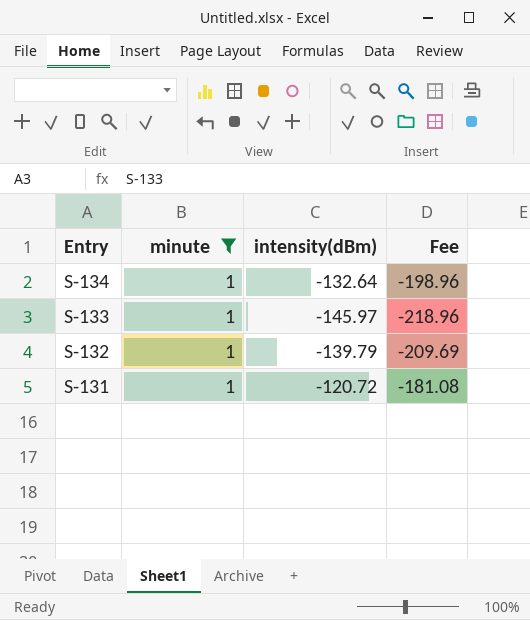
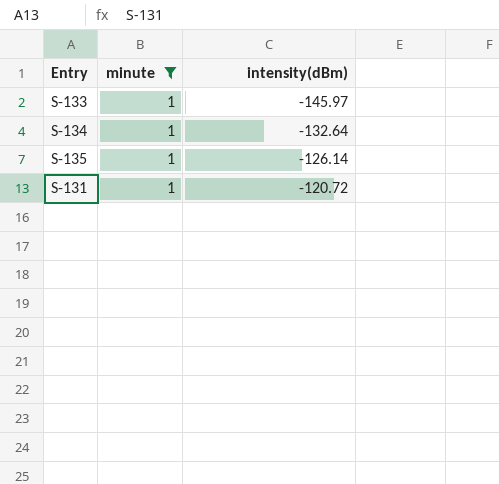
row order: Entry descending -> intensity(dBm) ascending
column Fee | formula: [intensity(dBm)] * 1.5 -> none
row S-132: 1 | -139.79 | -209.69 -> none
row S-135: none -> 1 | -126.14

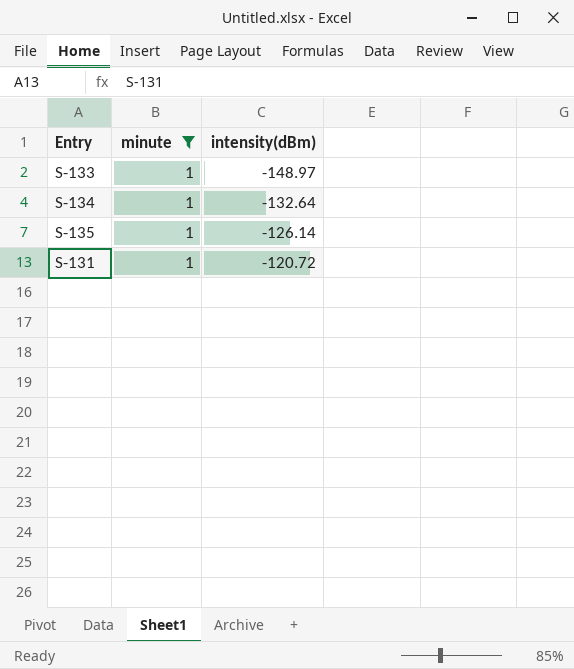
S-133 | intensity(dBm): -145.97 -> -148.97

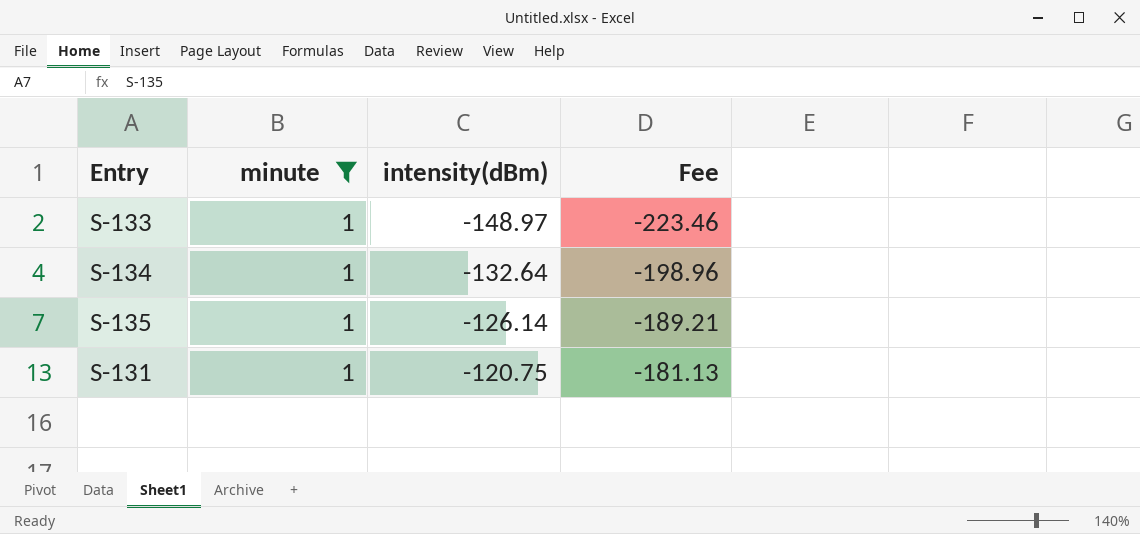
column Fee | formula: none -> [intensity(dBm)] * 1.5
S-131 | intensity(dBm): -120.72 -> -120.75

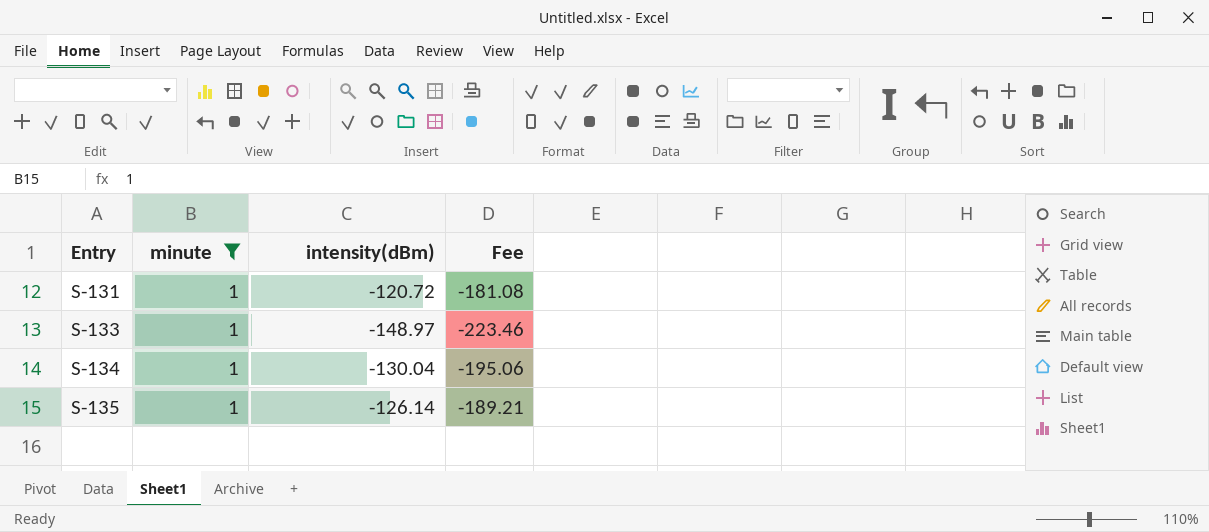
row order: intensity(dBm) ascending -> Entry ascending
S-131 | intensity(dBm): -120.75 -> -120.72
S-131 | Fee: -181.13 -> -181.08
S-134 | intensity(dBm): -132.64 -> -130.04
S-134 | Fee: -198.96 -> -195.06

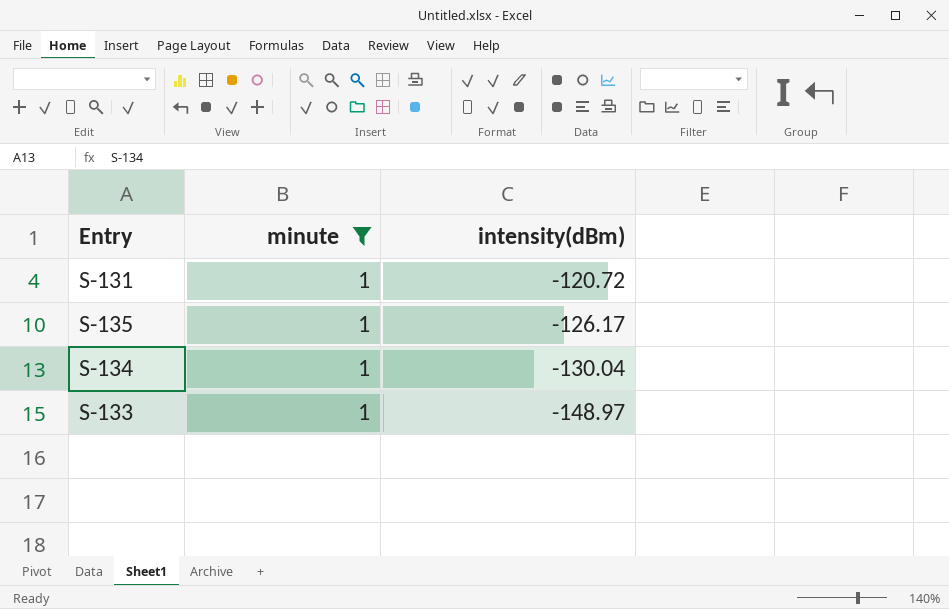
row order: Entry ascending -> intensity(dBm) descending
column Fee | formula: [intensity(dBm)] * 1.5 -> none
S-135 | intensity(dBm): -126.14 -> -126.17

